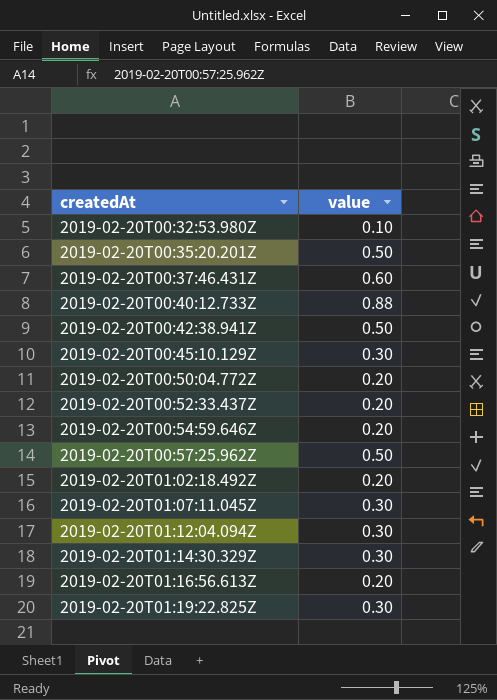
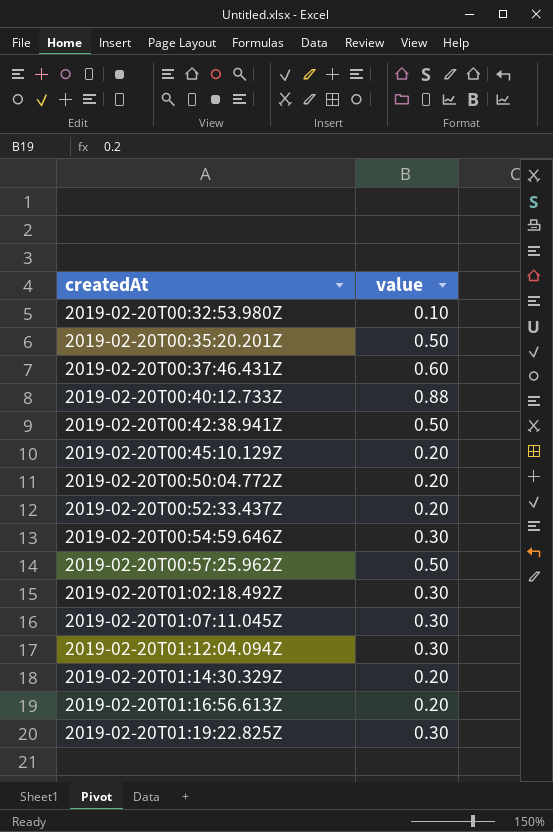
2019-02-20T00:45:10.129Z | value: 0.30 -> 0.20
2019-02-20T00:54:59.646Z | value: 0.20 -> 0.30
2019-02-20T01:02:18.492Z | value: 0.20 -> 0.30
2019-02-20T01:14:30.329Z | value: 0.30 -> 0.20

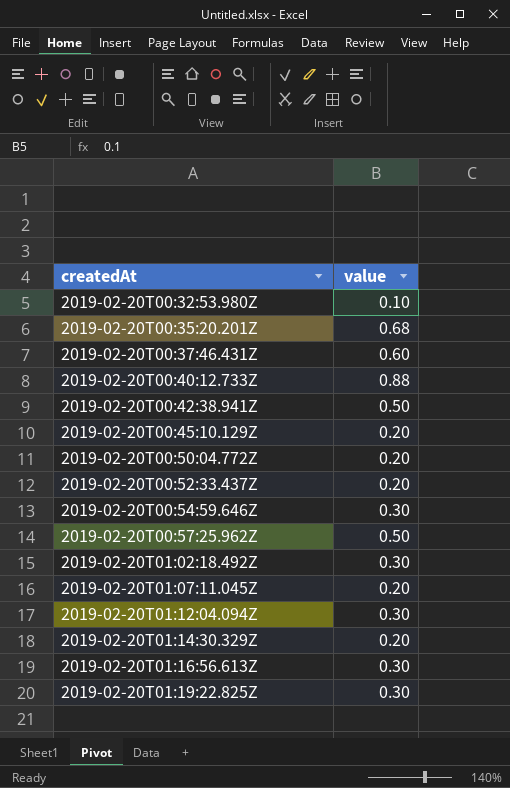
2019-02-20T00:35:20.201Z | value: 0.50 -> 0.68
2019-02-20T01:07:11.045Z | value: 0.30 -> 0.20
2019-02-20T01:16:56.613Z | value: 0.20 -> 0.30

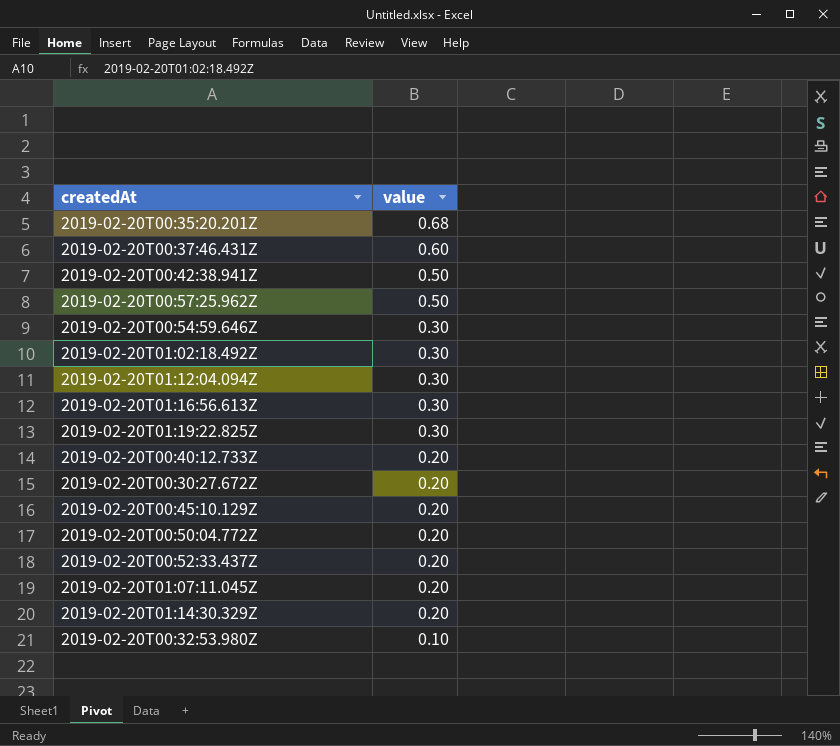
row order: createdAt ascending -> value descending
2019-02-20T00:40:12.733Z | value: 0.88 -> 0.20
row 2019-02-20T00:30:27.672Z: none -> 0.20

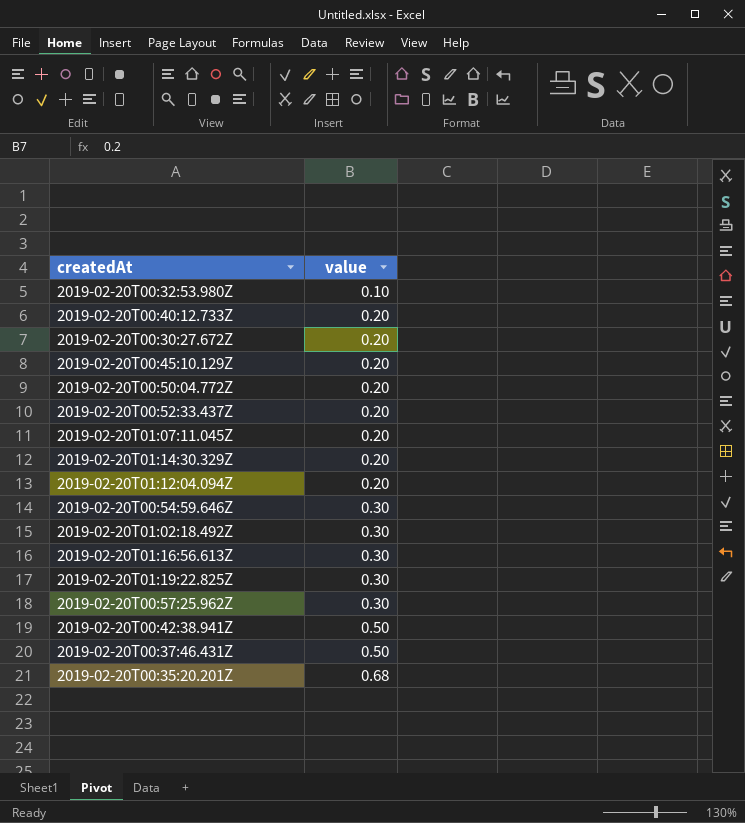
row order: value descending -> value ascending
2019-02-20T01:12:04.094Z | value: 0.30 -> 0.20
2019-02-20T00:57:25.962Z | value: 0.50 -> 0.30
2019-02-20T00:37:46.431Z | value: 0.60 -> 0.50

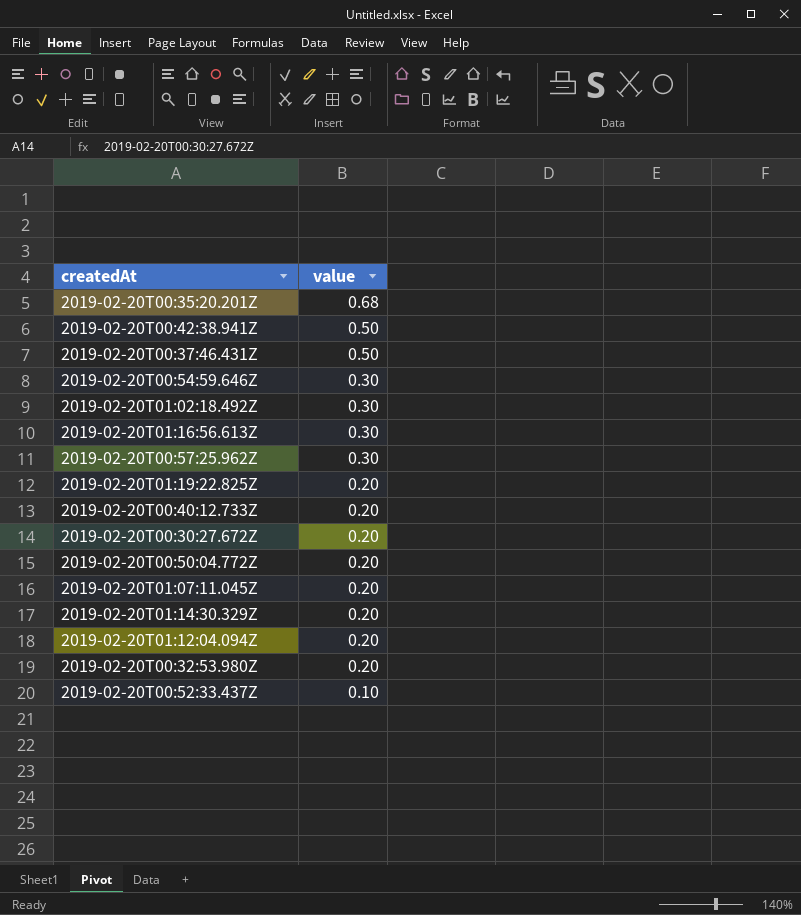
row order: value ascending -> value descending
row 2019-02-20T00:45:10.129Z: 0.20 -> none
2019-02-20T01:19:22.825Z | value: 0.30 -> 0.20
2019-02-20T00:32:53.980Z | value: 0.10 -> 0.20
2019-02-20T00:52:33.437Z | value: 0.20 -> 0.10

